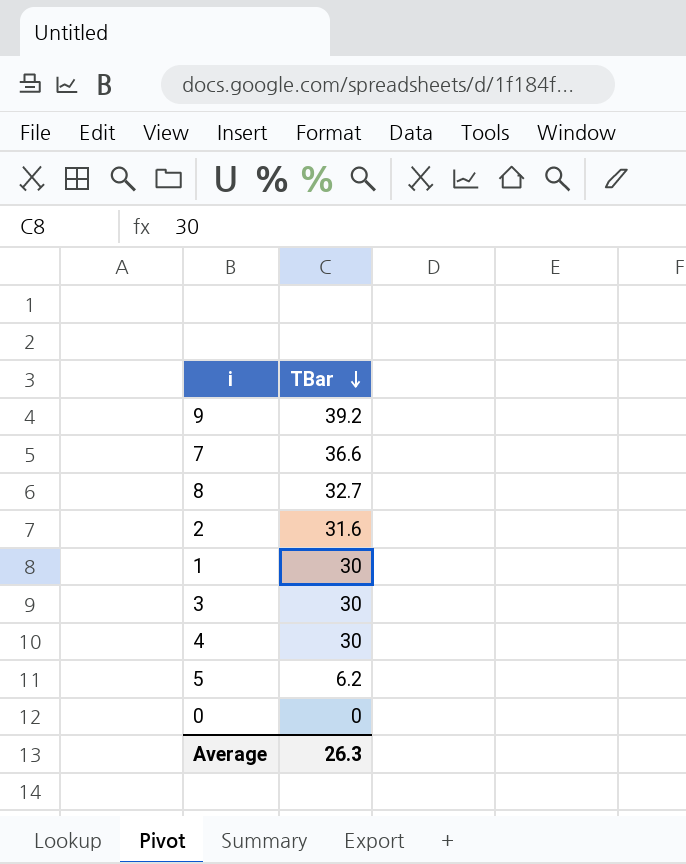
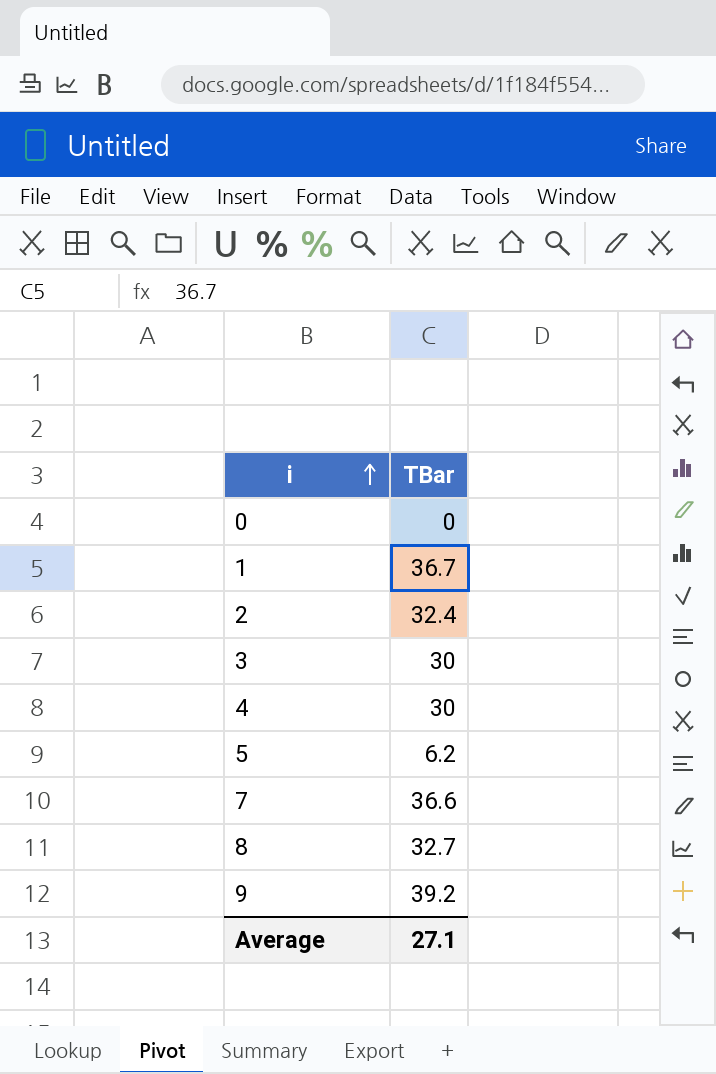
row order: TBar descending -> i ascending
1 | TBar: 30 -> 36.7
2 | TBar: 31.6 -> 32.4
Average | TBar: 26.3 -> 27.1

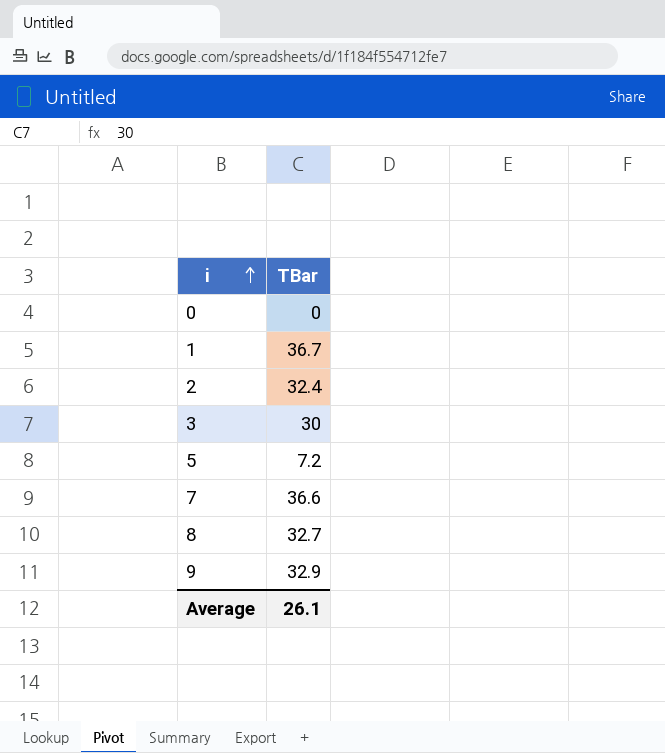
row 4: 30 -> none
5 | TBar: 6.2 -> 7.2
9 | TBar: 39.2 -> 32.9
Average | TBar: 27.1 -> 26.1

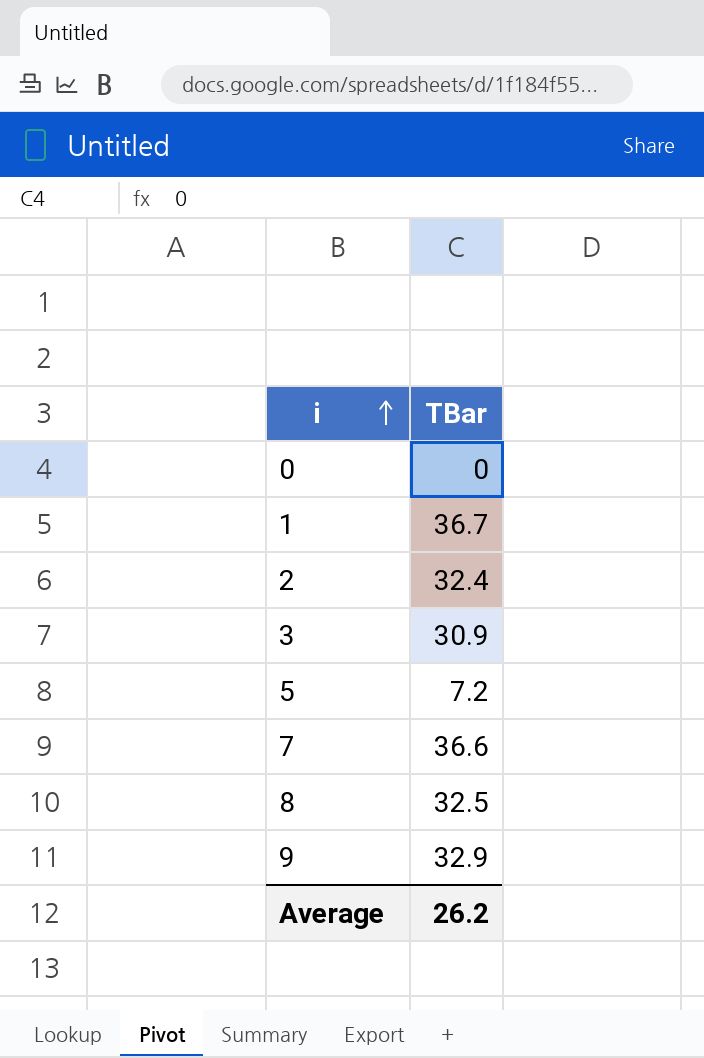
3 | TBar: 30 -> 30.9
8 | TBar: 32.7 -> 32.5
Average | TBar: 26.1 -> 26.2

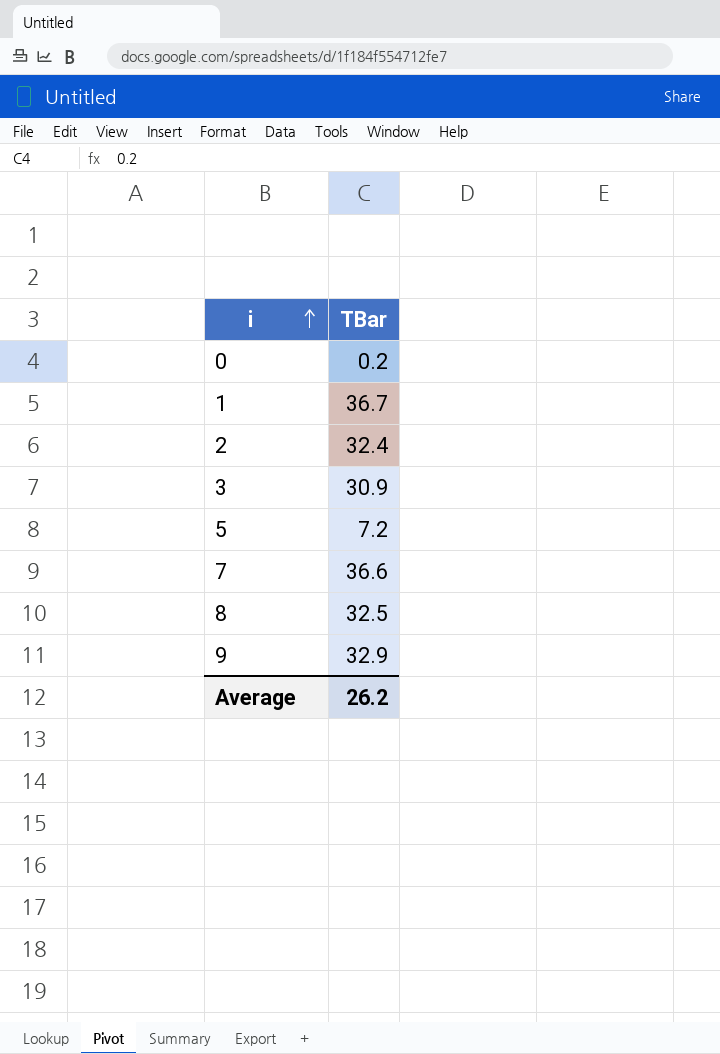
0 | TBar: 0 -> 0.2

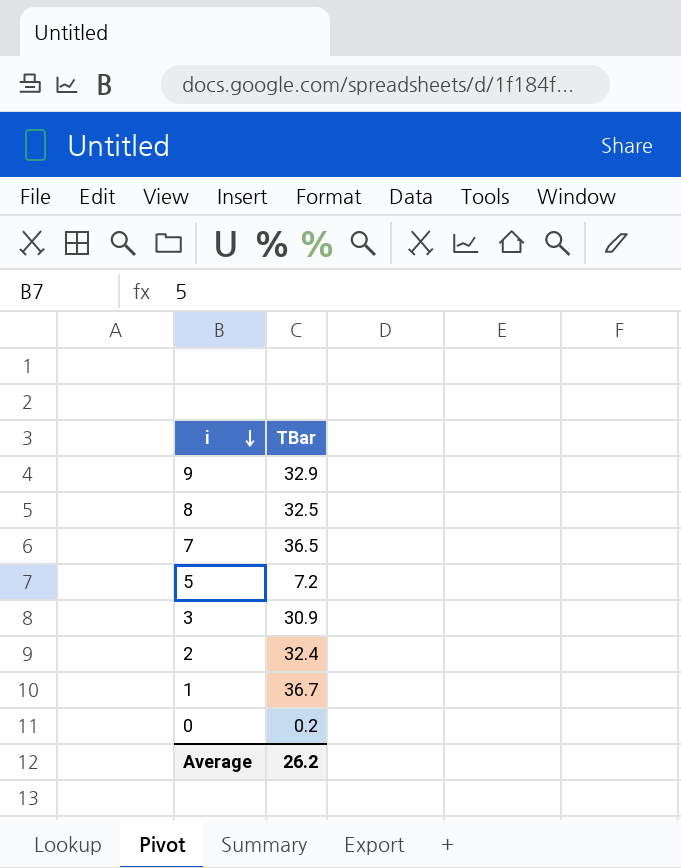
row order: i ascending -> i descending
7 | TBar: 36.6 -> 36.5

